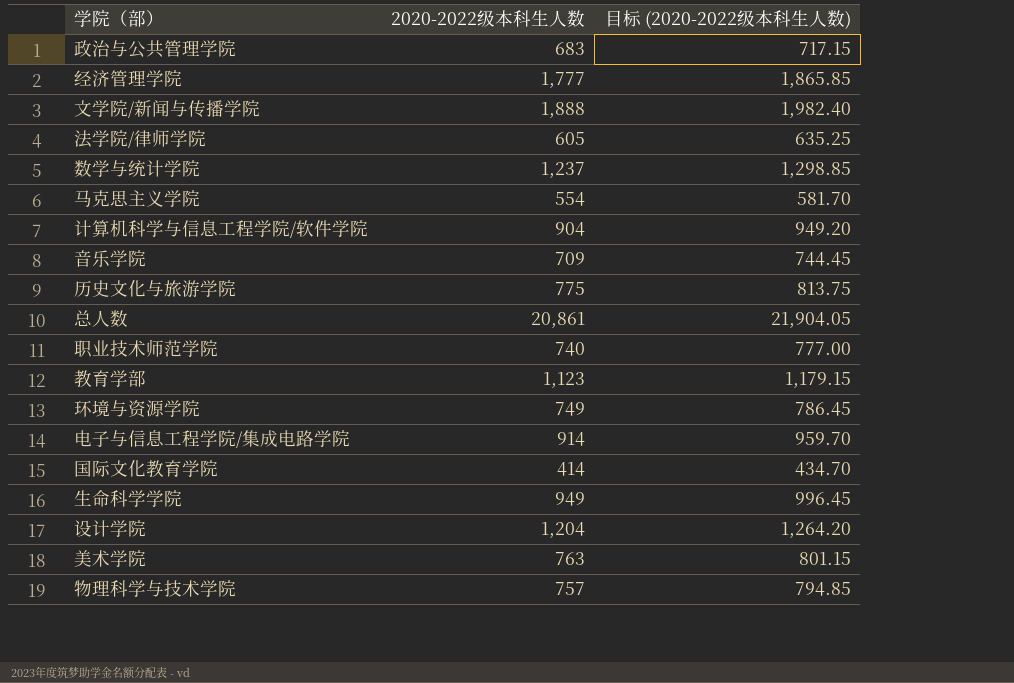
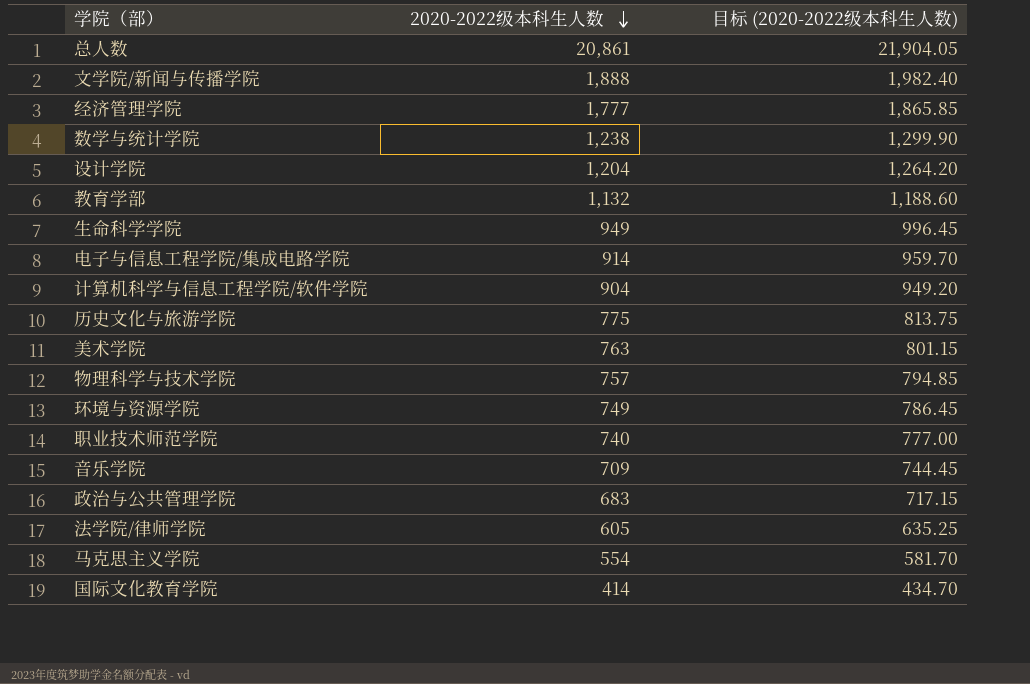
row order: none -> 2020-2022级本科生人数 descending
数学与统计学院 | 2020-2022级本科生人数: 1,237 -> 1,238
数学与统计学院 | 目标 (2020-2022级本科生人数): 1,298.85 -> 1,299.90
教育学部 | 2020-2022级本科生人数: 1,123 -> 1,132
教育学部 | 目标 (2020-2022级本科生人数): 1,179.15 -> 1,188.60

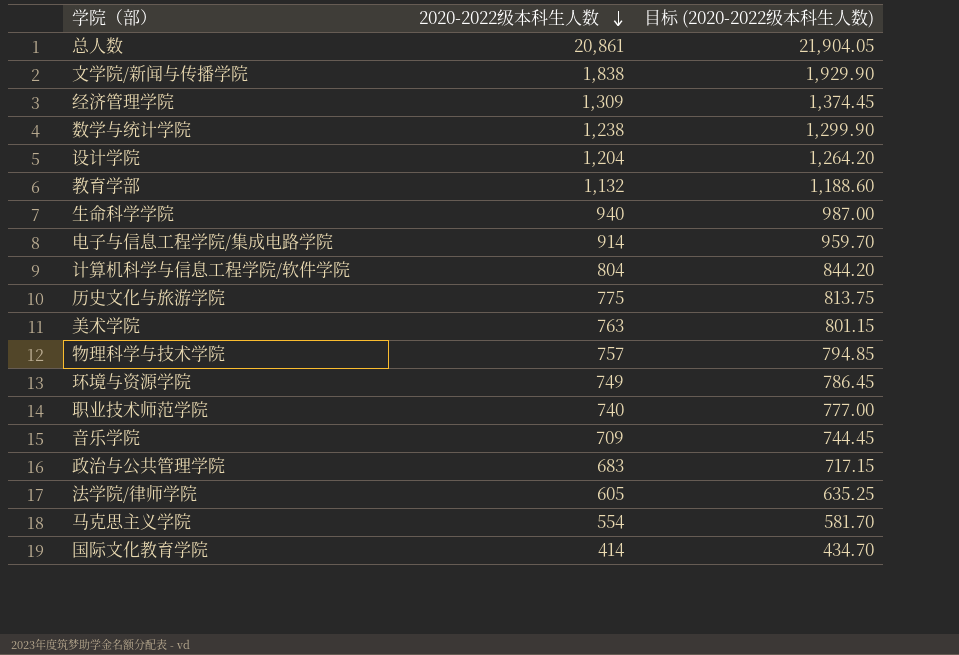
文学院/新闻与传播学院 | 2020-2022级本科生人数: 1,888 -> 1,838
文学院/新闻与传播学院 | 目标 (2020-2022级本科生人数): 1,982.40 -> 1,929.90
经济管理学院 | 2020-2022级本科生人数: 1,777 -> 1,309
经济管理学院 | 目标 (2020-2022级本科生人数): 1,865.85 -> 1,374.45
生命科学学院 | 2020-2022级本科生人数: 949 -> 940
生命科学学院 | 目标 (2020-2022级本科生人数): 996.45 -> 987.00
计算机科学与信息工程学院/软件学院 | 2020-2022级本科生人数: 904 -> 804
计算机科学与信息工程学院/软件学院 | 目标 (2020-2022级本科生人数): 949.20 -> 844.20

